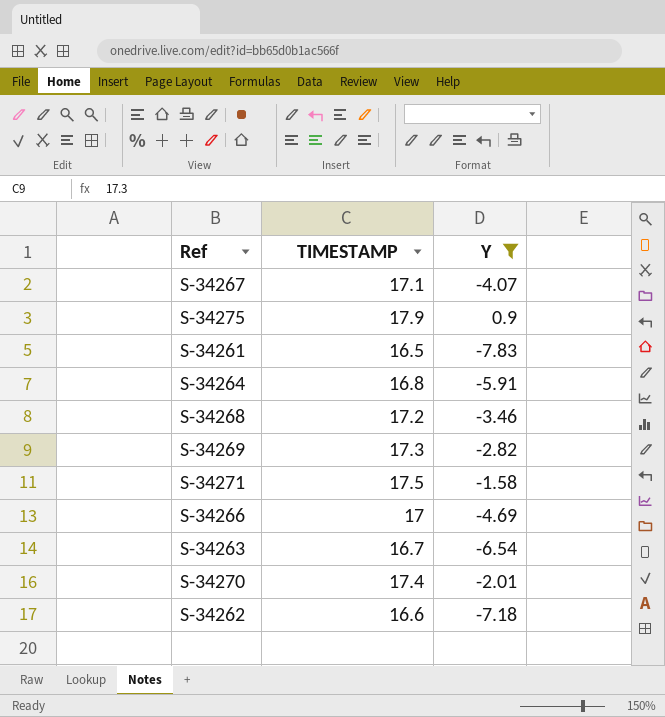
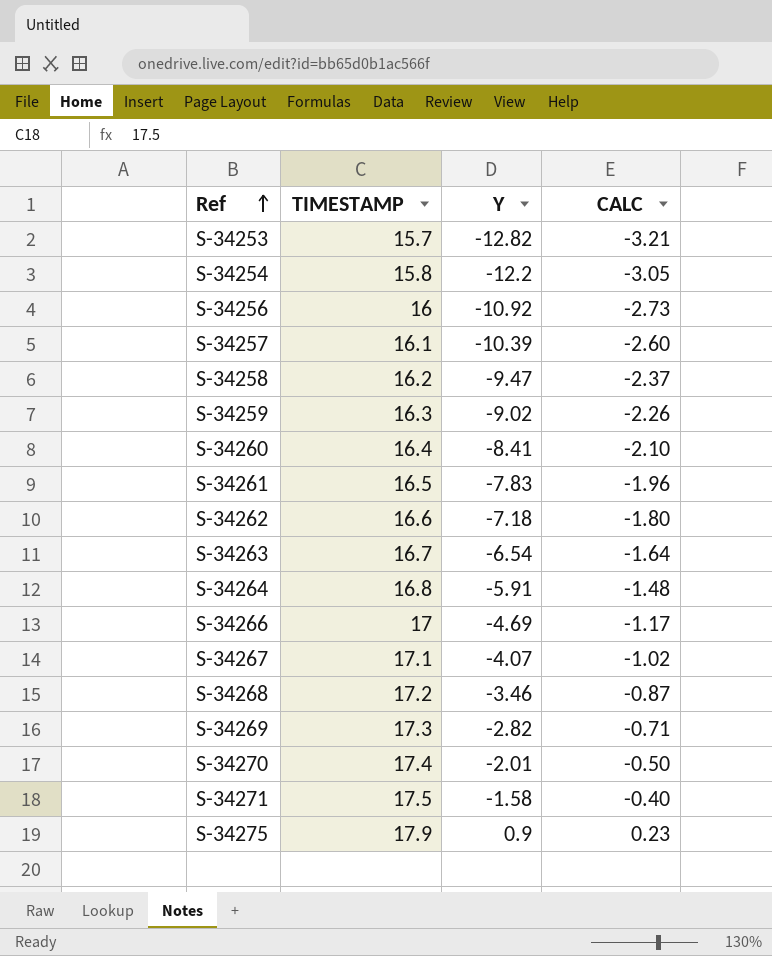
filter: Y >= -7.83 -> none
row order: none -> Ref ascending
column CALC | formula: none -> [Y] * 0.25

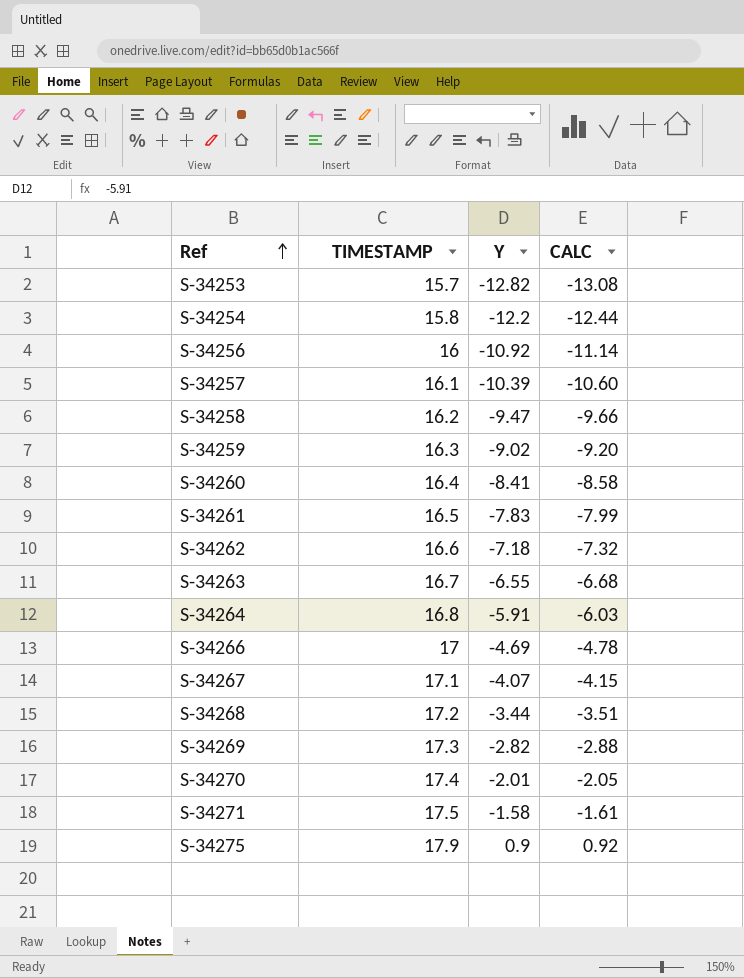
column CALC | formula: [Y] * 0.25 -> [Y] * 1.02
S-34263 | Y: -6.54 -> -6.55
S-34268 | Y: -3.46 -> -3.44

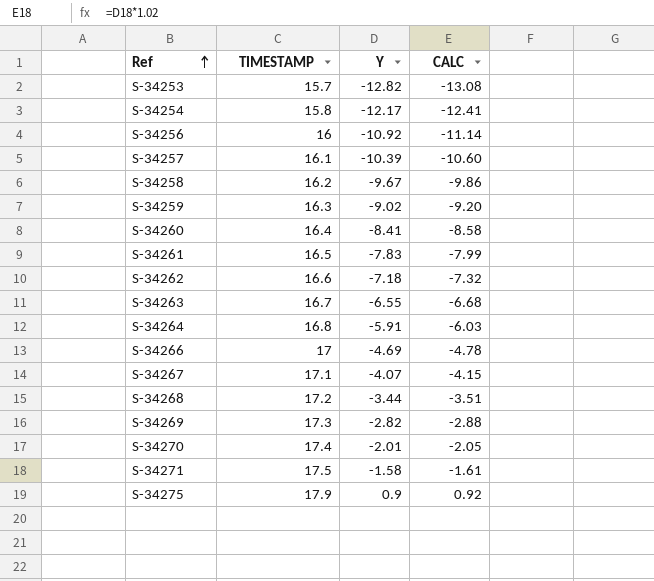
S-34254 | Y: -12.2 -> -12.17
S-34254 | CALC: -12.44 -> -12.41
S-34258 | Y: -9.47 -> -9.67
S-34258 | CALC: -9.66 -> -9.86

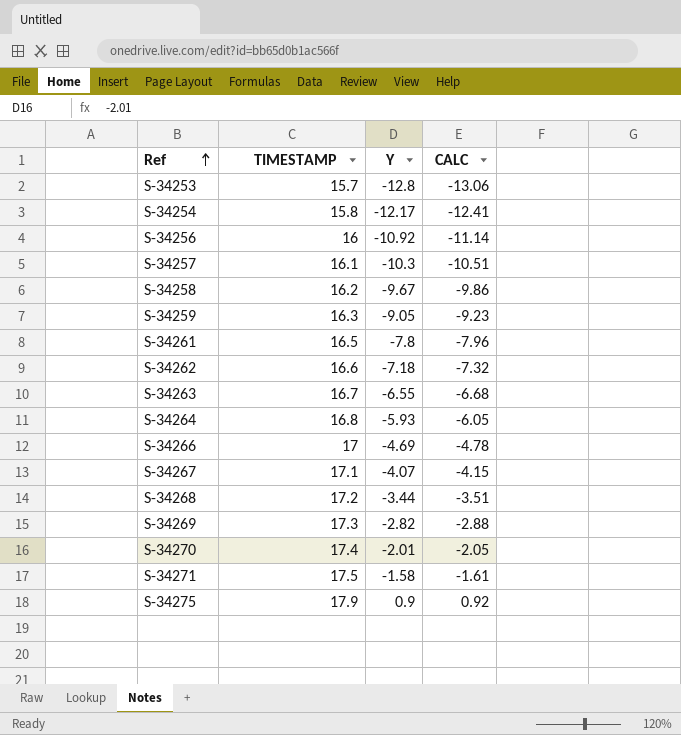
row S-34260: 16.4 | -8.41 | -8.58 -> none
S-34253 | Y: -12.82 -> -12.8
S-34253 | CALC: -13.08 -> -13.06
S-34257 | Y: -10.39 -> -10.3
S-34257 | CALC: -10.60 -> -10.51
S-34259 | Y: -9.02 -> -9.05
S-34259 | CALC: -9.20 -> -9.23
S-34261 | Y: -7.83 -> -7.8
S-34261 | CALC: -7.99 -> -7.96
S-34264 | Y: -5.91 -> -5.93
S-34264 | CALC: -6.03 -> -6.05

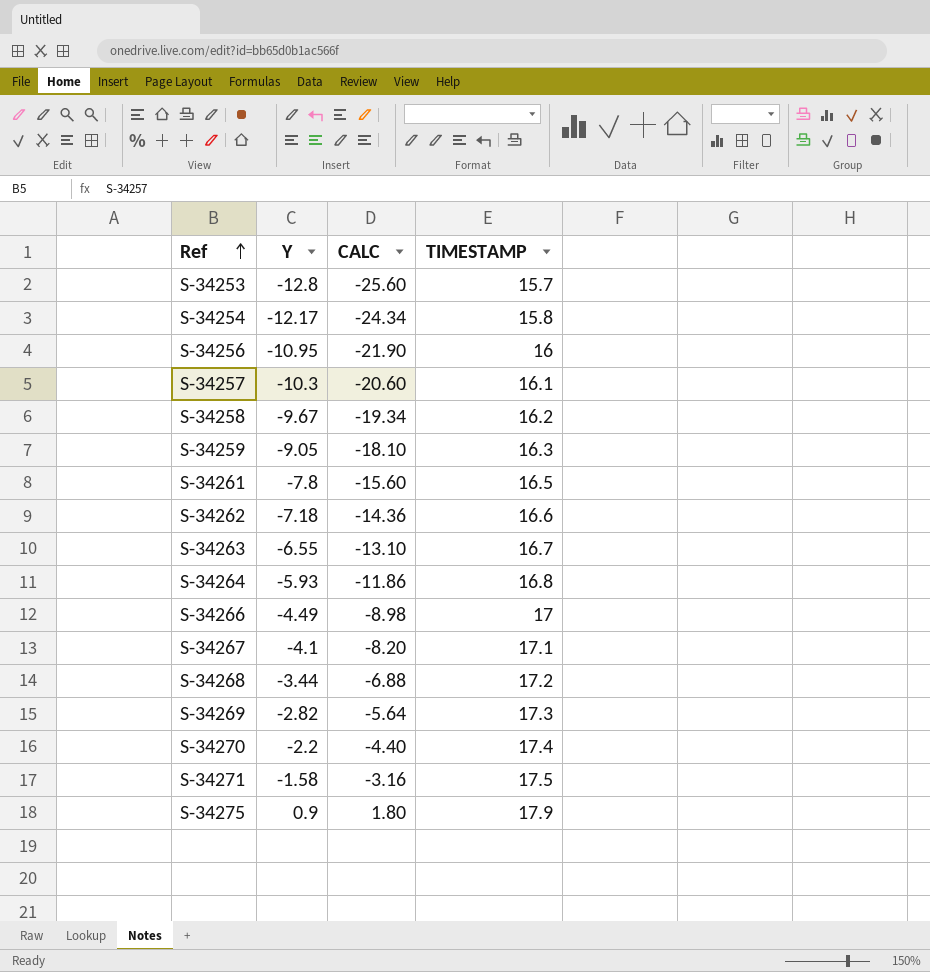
column CALC | formula: [Y] * 1.02 -> [Y] * 2
column TIMESTAMP | position: 2 -> 4
S-34256 | Y: -10.92 -> -10.95
S-34266 | Y: -4.69 -> -4.49
S-34267 | Y: -4.07 -> -4.1
S-34270 | Y: -2.01 -> -2.2

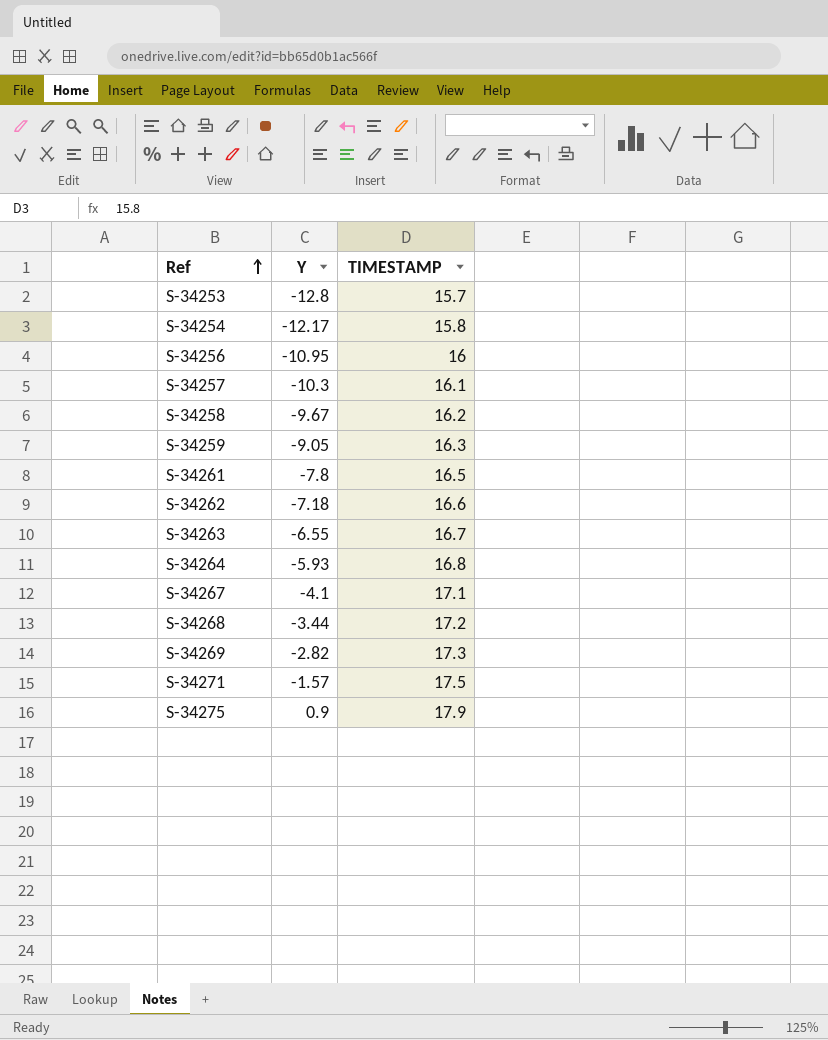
column CALC | formula: [Y] * 2 -> none
row S-34266: -4.49 | -8.98 | 17 -> none
row S-34270: -2.2 | -4.40 | 17.4 -> none
S-34271 | Y: -1.58 -> -1.57

